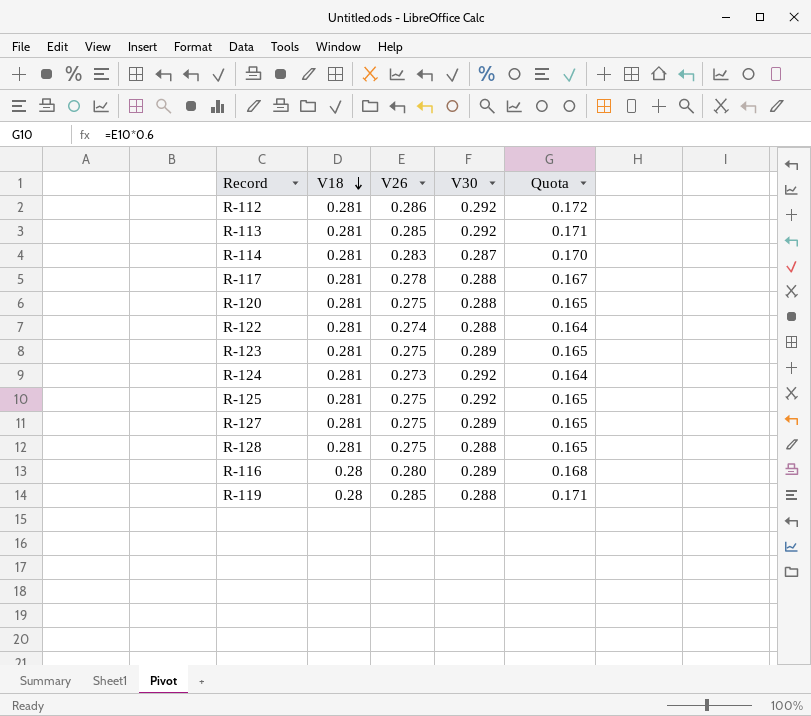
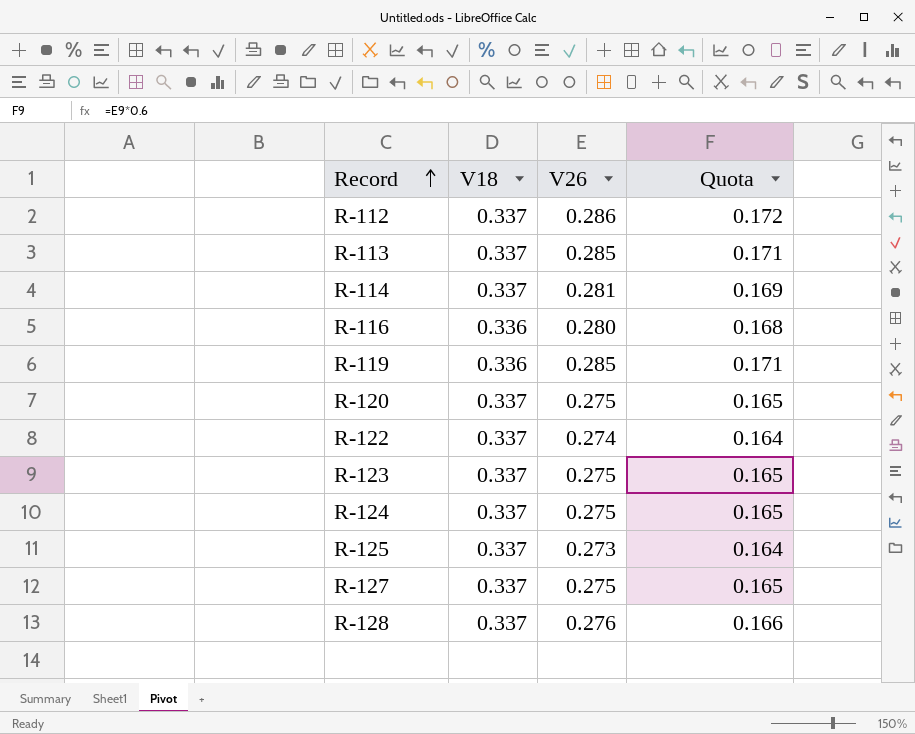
row order: V18 descending -> Record ascending
column V30 | position: 4 -> none
row R-117: 0.281 | 0.278 | 0.288 | 0.167 -> none
R-112 | V18: 0.281 -> 0.337
R-113 | V18: 0.281 -> 0.337
R-114 | V18: 0.281 -> 0.337
R-114 | V26: 0.283 -> 0.281
R-114 | Quota: 0.170 -> 0.169
R-116 | V18: 0.28 -> 0.336
R-119 | V18: 0.28 -> 0.336
R-120 | V18: 0.281 -> 0.337
R-122 | V18: 0.281 -> 0.337
R-123 | V18: 0.281 -> 0.337
R-124 | V18: 0.281 -> 0.337
R-124 | V26: 0.273 -> 0.275
R-124 | Quota: 0.164 -> 0.165
R-125 | V18: 0.281 -> 0.337
R-125 | V26: 0.275 -> 0.273
R-125 | Quota: 0.165 -> 0.164
R-127 | V18: 0.281 -> 0.337
R-128 | V18: 0.281 -> 0.337
R-128 | V26: 0.275 -> 0.276
R-128 | Quota: 0.165 -> 0.166

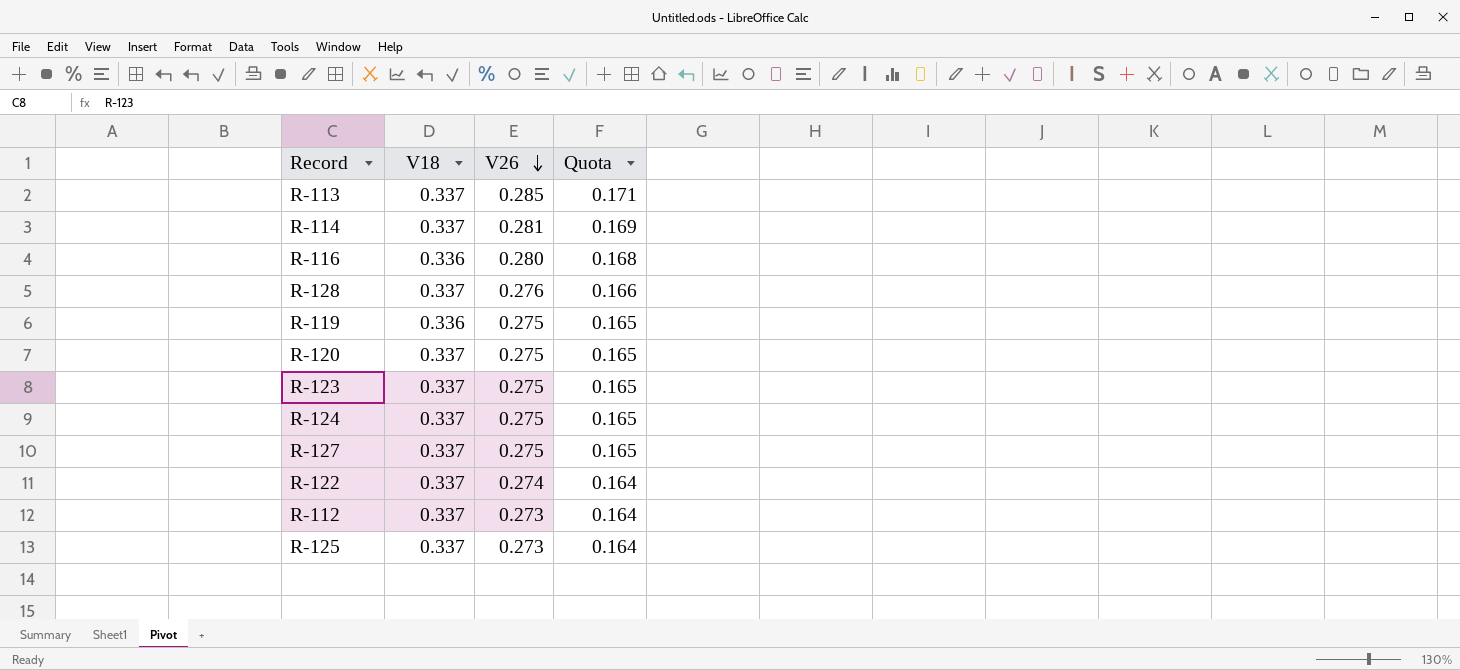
row order: Record ascending -> V26 descending
R-119 | V26: 0.285 -> 0.275
R-119 | Quota: 0.171 -> 0.165
R-112 | V26: 0.286 -> 0.273
R-112 | Quota: 0.172 -> 0.164

